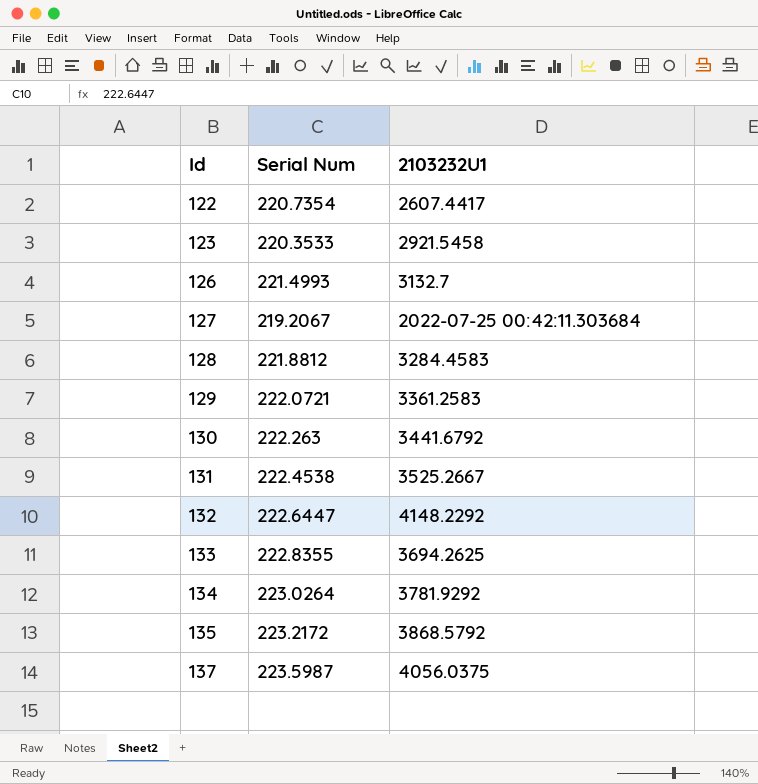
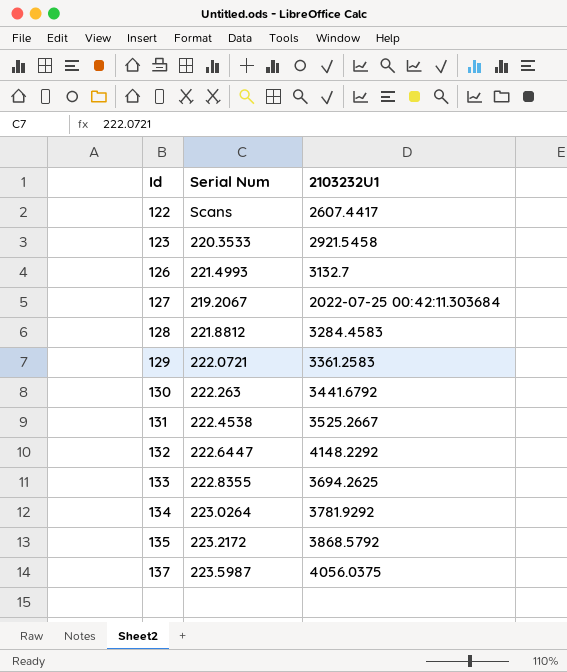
122 | Serial Num: 220.7354 -> Scans

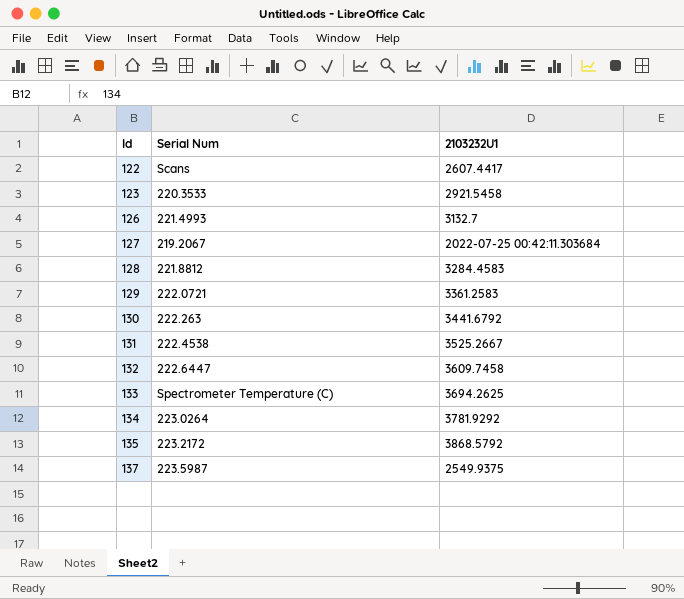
132 | 2103232U1: 4148.2292 -> 3609.7458
133 | Serial Num: 222.8355 -> Spectrometer Temperature (C)
137 | 2103232U1: 4056.0375 -> 2549.9375

